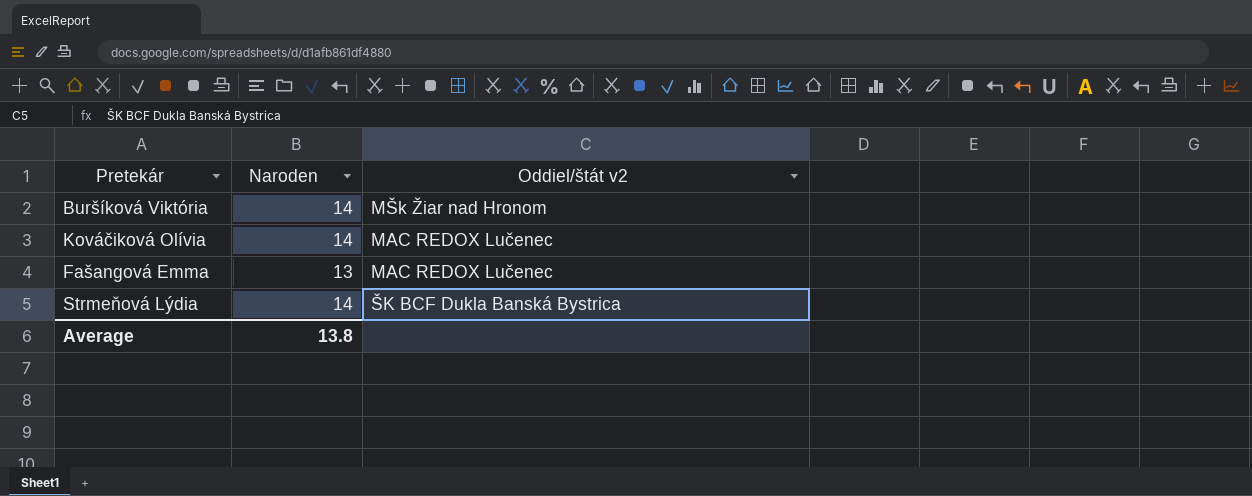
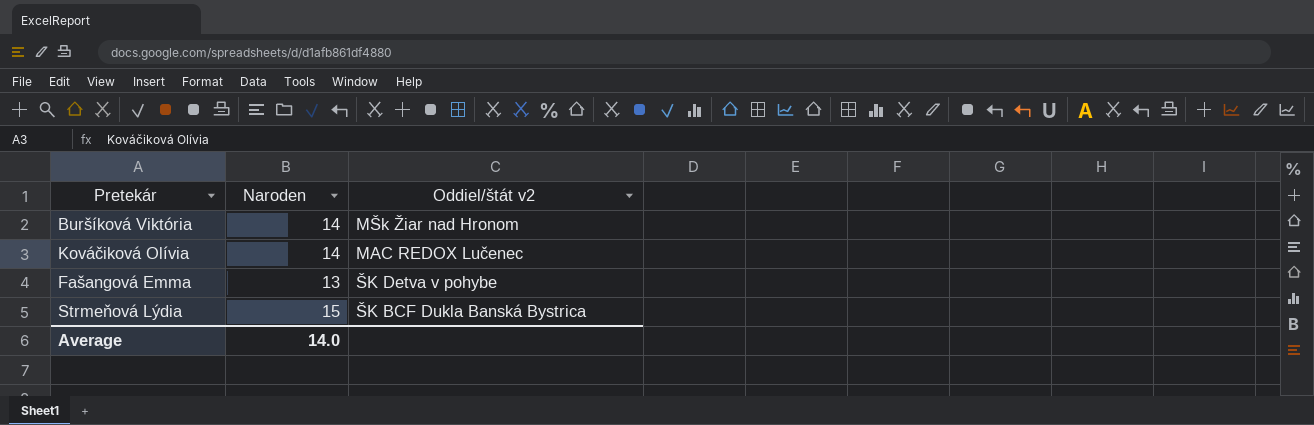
Fašangová Emma | Oddiel/štát v2: MAC REDOX Lučenec -> ŠK Detva v pohybe
Strmeňová Lýdia | Naroden: 14 -> 15
Average | Naroden: 13.8 -> 14.0

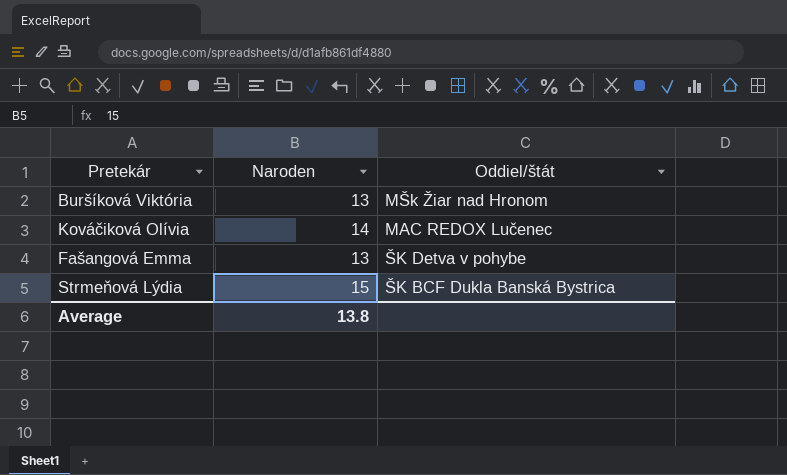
column name: Oddiel/štát v2 -> Oddiel/štát
Buršíková Viktória | Naroden: 14 -> 13
Average | Naroden: 14.0 -> 13.8

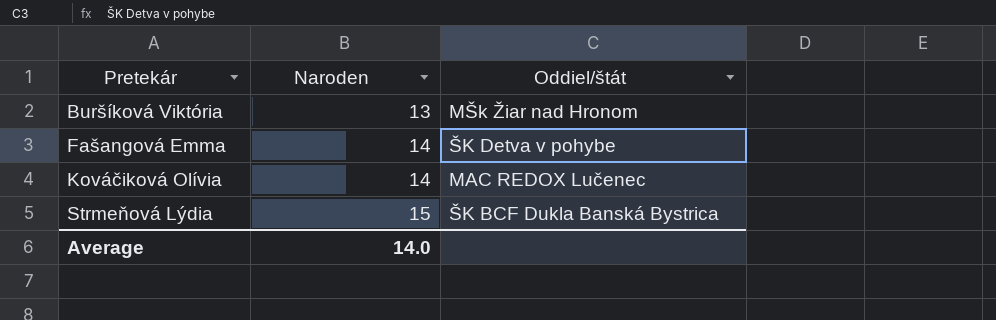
row order: none -> Pretekár ascending
Fašangová Emma | Naroden: 13 -> 14
Average | Naroden: 13.8 -> 14.0

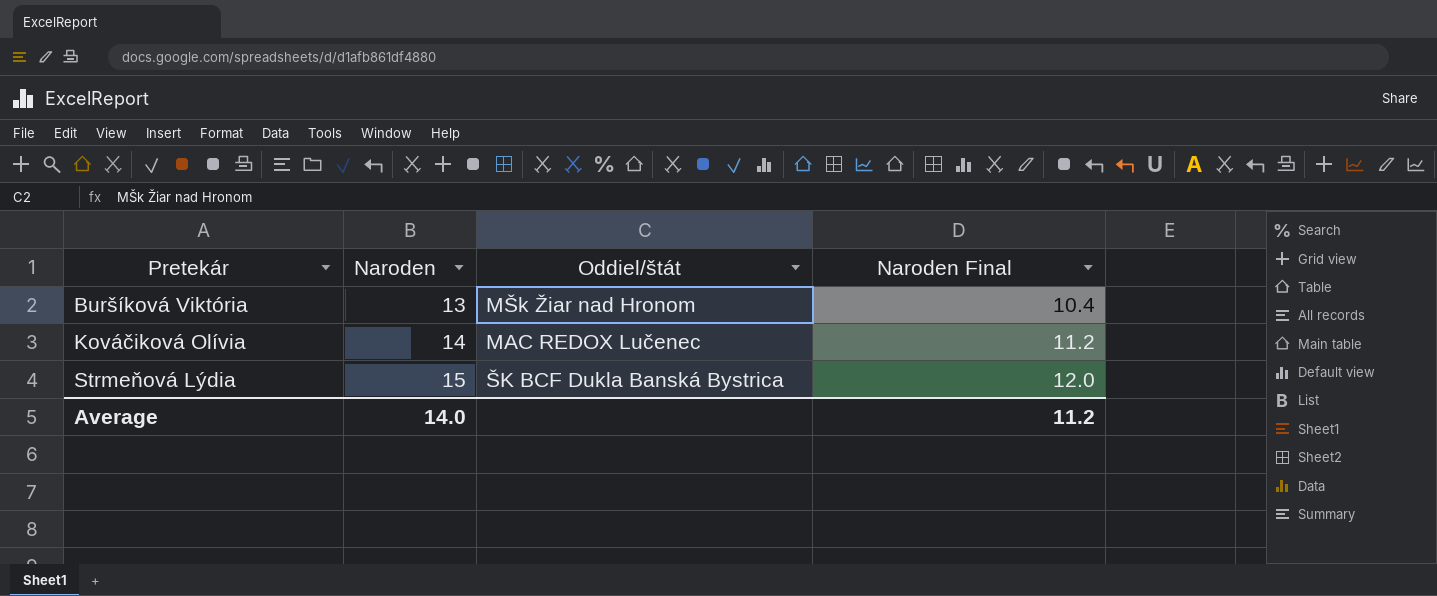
column Naroden Final | formula: none -> [Naroden] * 0.8
row Fašangová Emma: 14 | ŠK Detva v pohybe -> none

